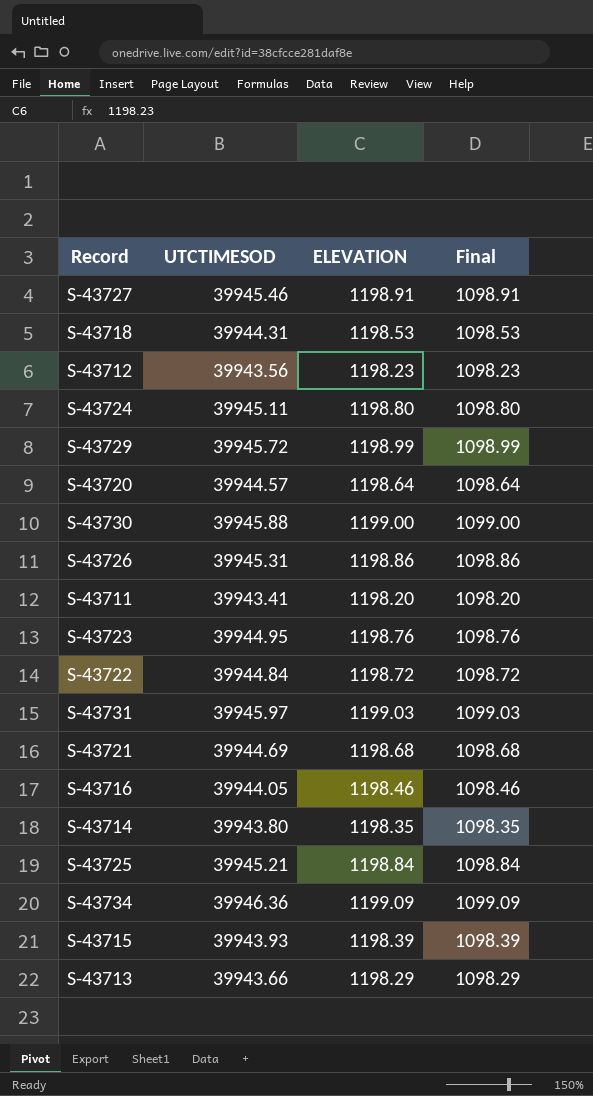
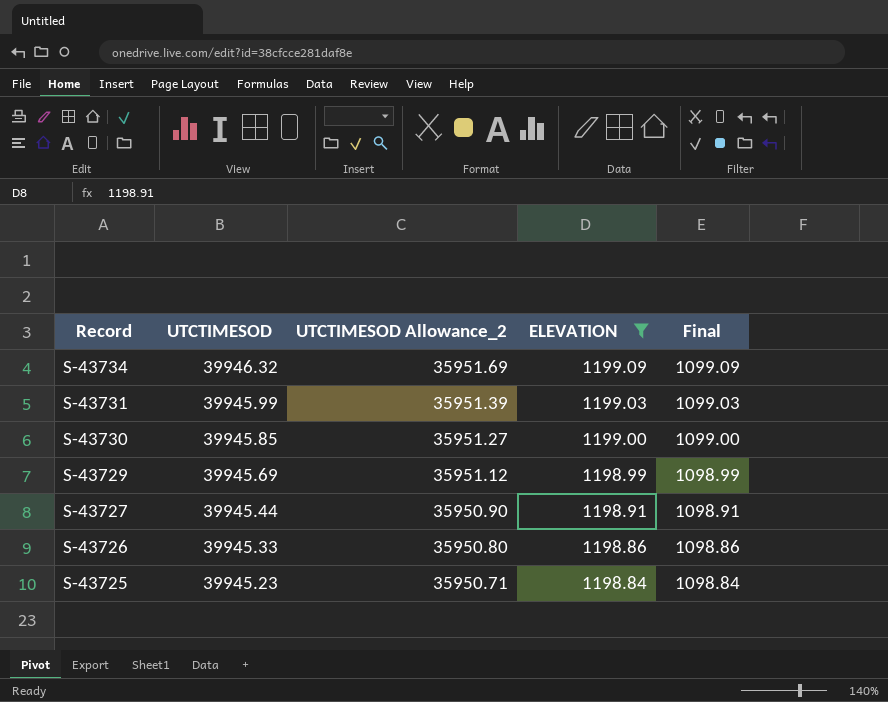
filter: none -> ELEVATION >= 1198.84
row order: none -> Record descending
column UTCTIMESOD Allowance_2 | formula: none -> [UTCTIMESOD] * 0.9
S-43734 | UTCTIMESOD: 39946.36 -> 39946.32
S-43731 | UTCTIMESOD: 39945.97 -> 39945.99
S-43730 | UTCTIMESOD: 39945.88 -> 39945.85
S-43729 | UTCTIMESOD: 39945.72 -> 39945.69
S-43727 | UTCTIMESOD: 39945.46 -> 39945.44
S-43726 | UTCTIMESOD: 39945.31 -> 39945.33
S-43725 | UTCTIMESOD: 39945.21 -> 39945.23

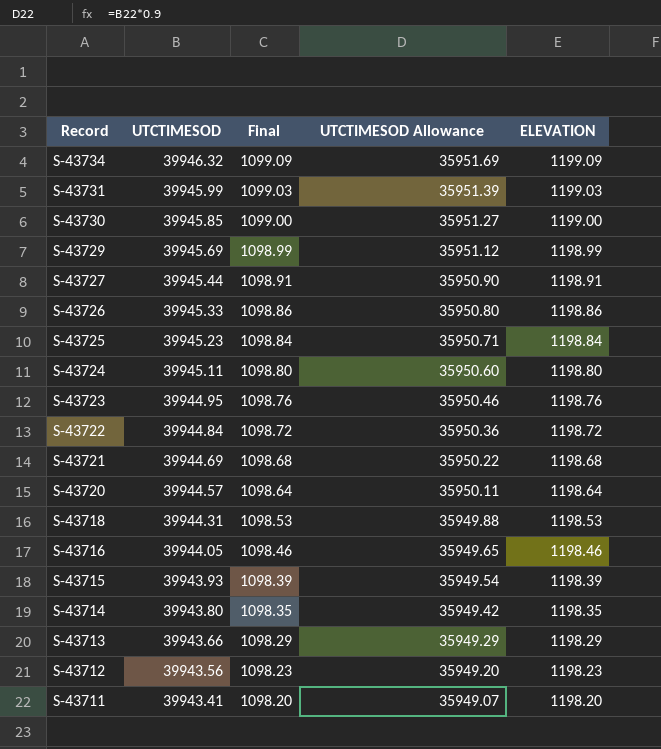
filter: ELEVATION >= 1198.84 -> none
column Final | position: 5 -> 3
column name: UTCTIMESOD Allowance_2 -> UTCTIMESOD Allowance

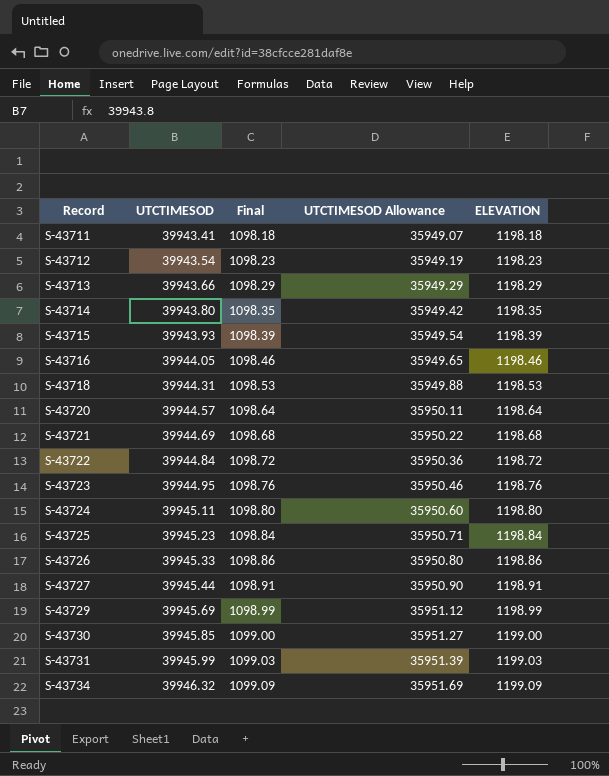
row order: Record descending -> Record ascending
S-43711 | Final: 1098.20 -> 1098.18
S-43711 | ELEVATION: 1198.20 -> 1198.18
S-43712 | UTCTIMESOD: 39943.56 -> 39943.54
S-43712 | UTCTIMESOD Allowance: 35949.20 -> 35949.19

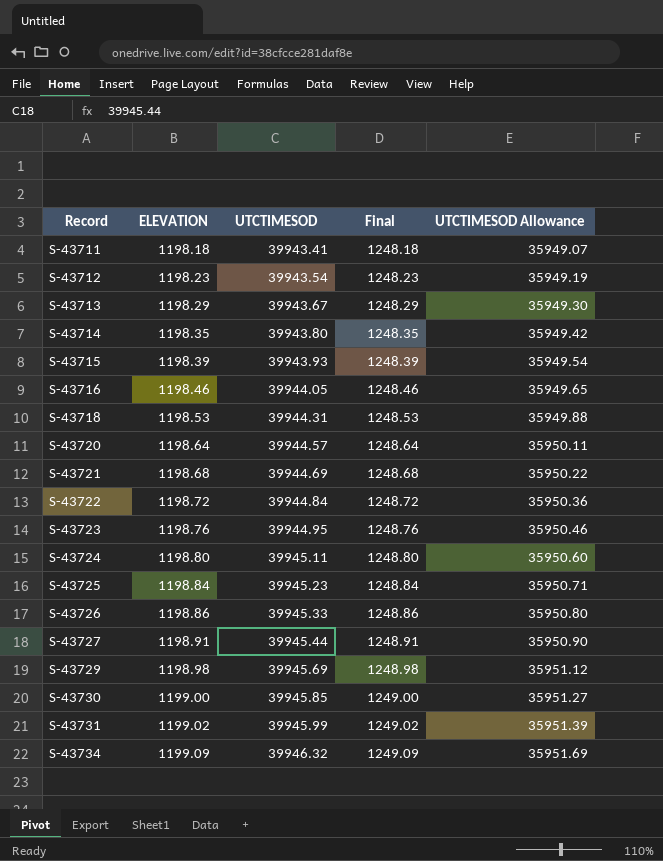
column ELEVATION | position: 5 -> 2
column Final | formula: [ELEVATION] - 100 -> [ELEVATION] + 50
S-43713 | UTCTIMESOD: 39943.66 -> 39943.67
S-43713 | UTCTIMESOD Allowance: 35949.29 -> 35949.30
S-43729 | ELEVATION: 1198.99 -> 1198.98
S-43731 | ELEVATION: 1199.03 -> 1199.02

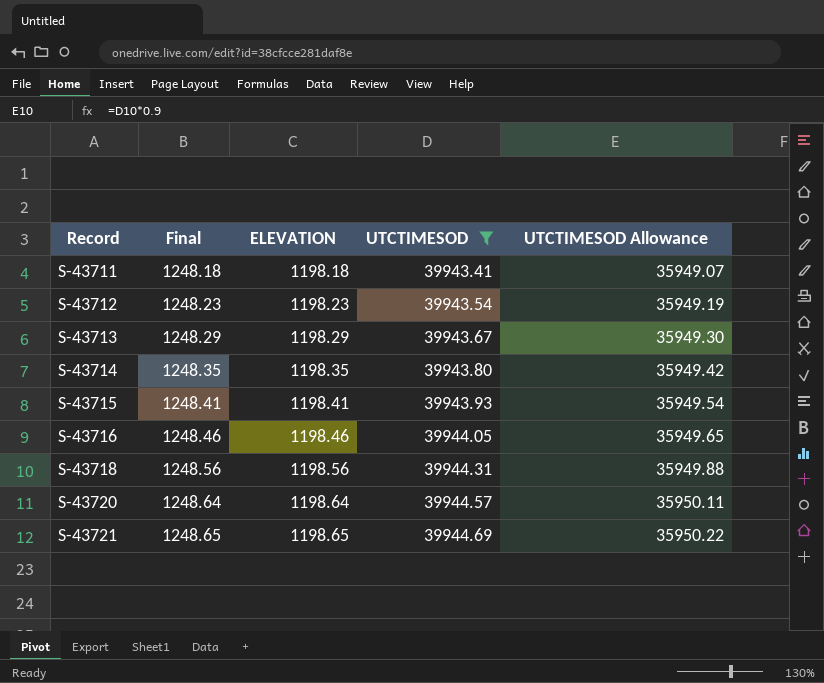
filter: none -> UTCTIMESOD <= 39944.69
column Final | position: 4 -> 2
S-43715 | Final: 1248.39 -> 1248.41
S-43715 | ELEVATION: 1198.39 -> 1198.41
S-43718 | Final: 1248.53 -> 1248.56
S-43718 | ELEVATION: 1198.53 -> 1198.56
S-43721 | Final: 1248.68 -> 1248.65
S-43721 | ELEVATION: 1198.68 -> 1198.65

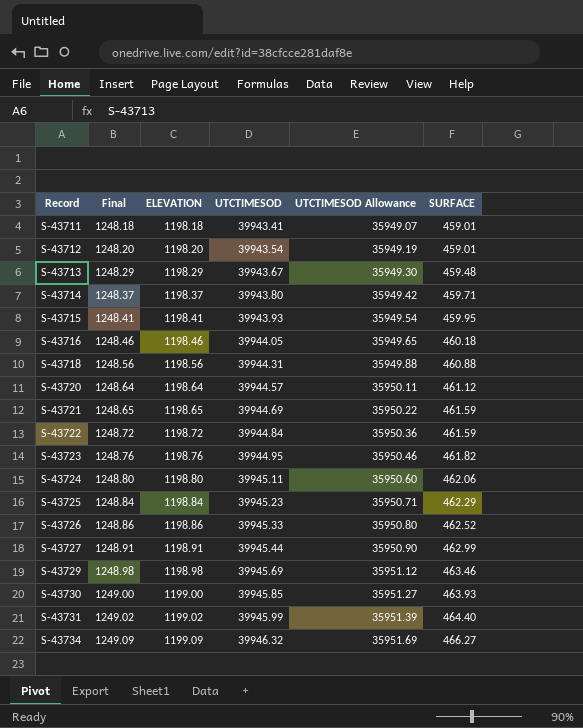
filter: UTCTIMESOD <= 39944.69 -> none
column SURFACE | position: none -> 6
S-43712 | Final: 1248.23 -> 1248.20
S-43712 | ELEVATION: 1198.23 -> 1198.20
S-43714 | Final: 1248.35 -> 1248.37
S-43714 | ELEVATION: 1198.35 -> 1198.37

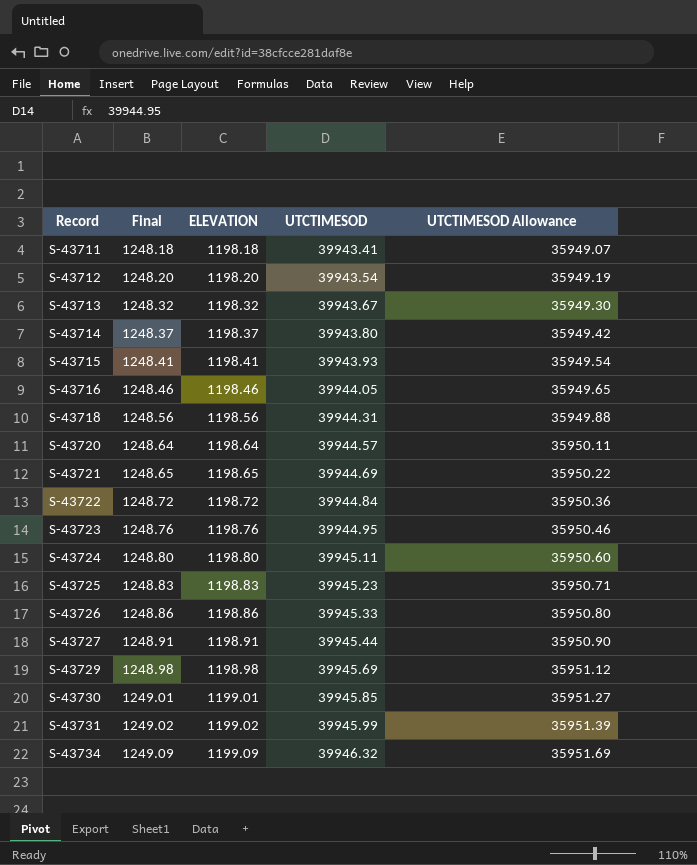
column SURFACE | position: 6 -> none
S-43713 | Final: 1248.29 -> 1248.32
S-43713 | ELEVATION: 1198.29 -> 1198.32
S-43725 | Final: 1248.84 -> 1248.83
S-43725 | ELEVATION: 1198.84 -> 1198.83
S-43730 | Final: 1249.00 -> 1249.01
S-43730 | ELEVATION: 1199.00 -> 1199.01

